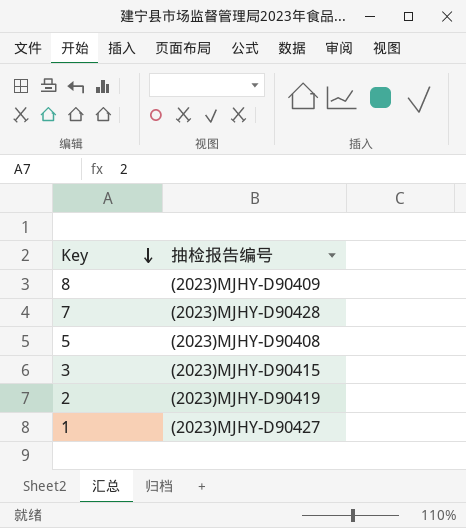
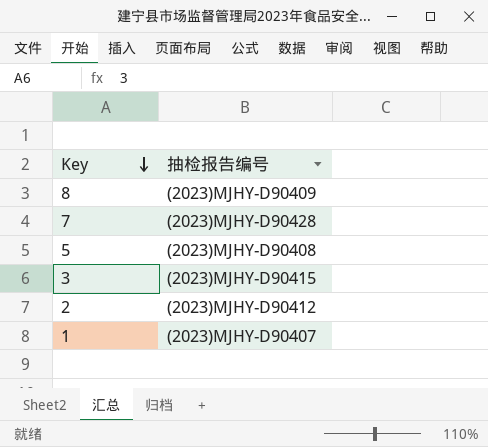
2 | 抽检报告编号: (2023)MJHY-D90419 -> (2023)MJHY-D90412
1 | 抽检报告编号: (2023)MJHY-D90427 -> (2023)MJHY-D90407

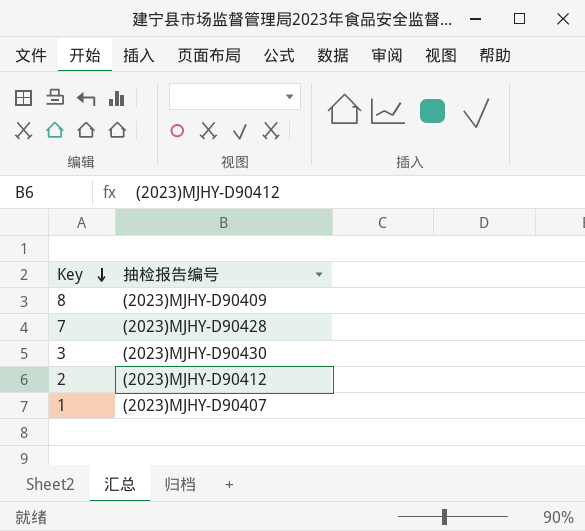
row 5: (2023)MJHY-D90408 -> none
3 | 抽检报告编号: (2023)MJHY-D90415 -> (2023)MJHY-D90430

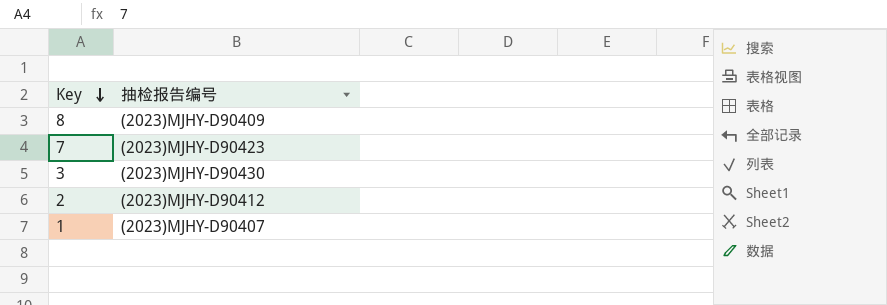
7 | 抽检报告编号: (2023)MJHY-D90428 -> (2023)MJHY-D90423

